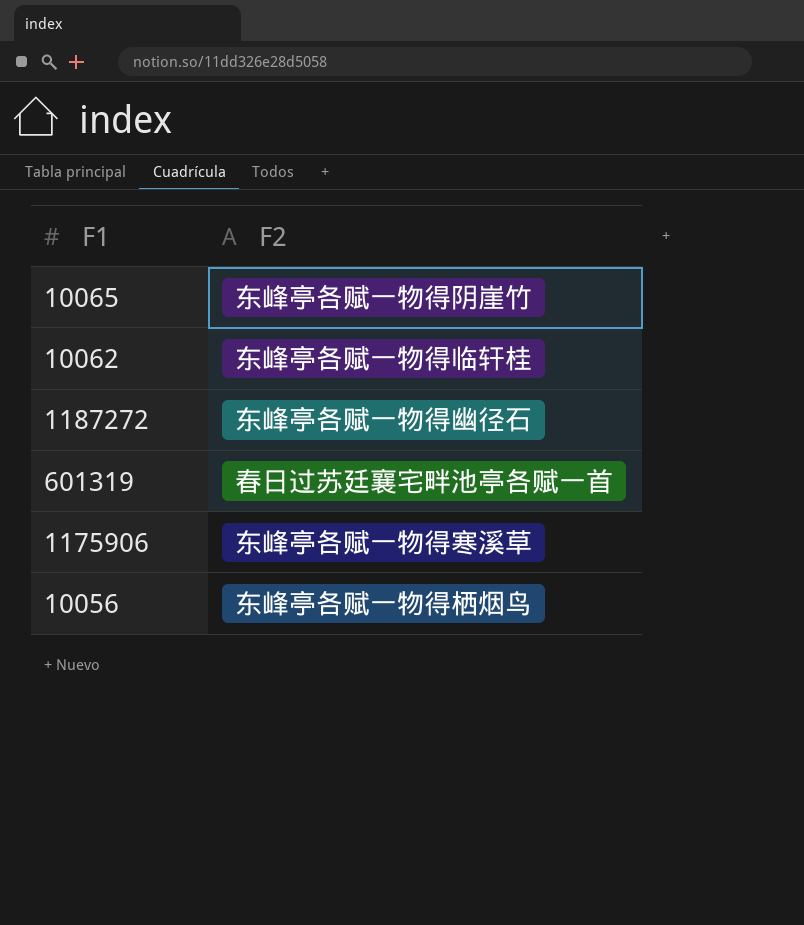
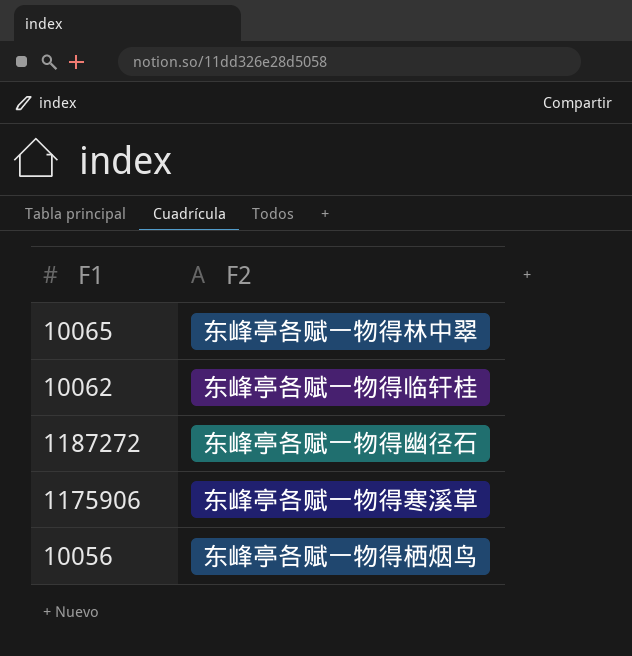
row 601319: 春日过苏廷襄宅畔池亭各赋一首 -> none
10065 | F2: 东峰亭各赋一物得阴崖竹 -> 东峰亭各赋一物得林中翠

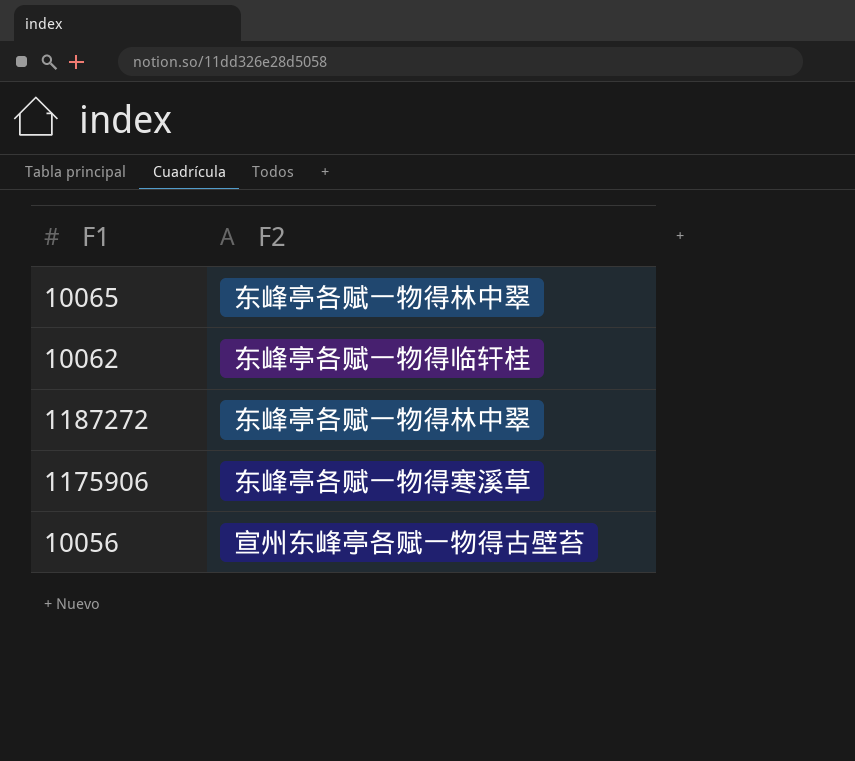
1187272 | F2: 东峰亭各赋一物得幽径石 -> 东峰亭各赋一物得林中翠
10056 | F2: 东峰亭各赋一物得栖烟鸟 -> 宣州东峰亭各赋一物得古壁苔

